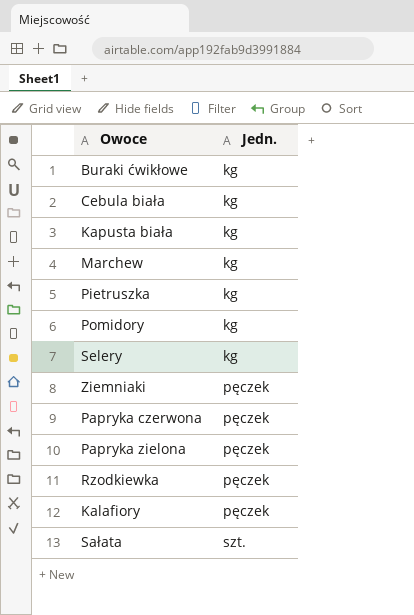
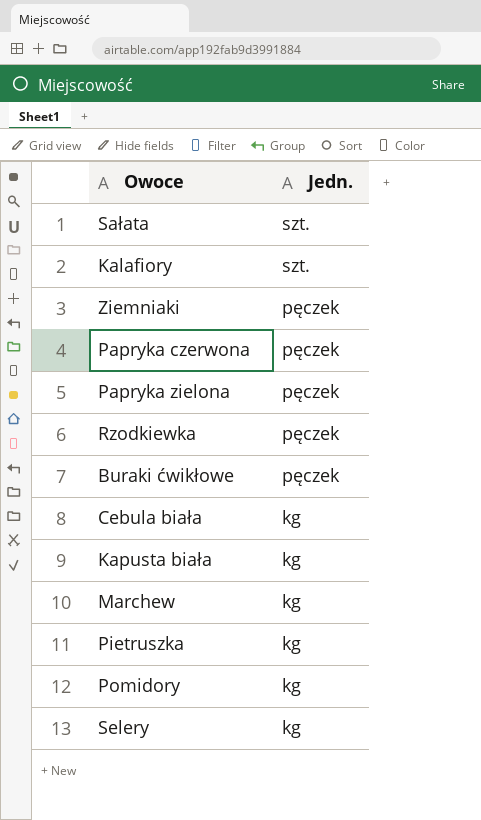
row order: Jedn. ascending -> Jedn. descending
Kalafiory | Jedn.: pęczek -> szt.
Buraki ćwikłowe | Jedn.: kg -> pęczek

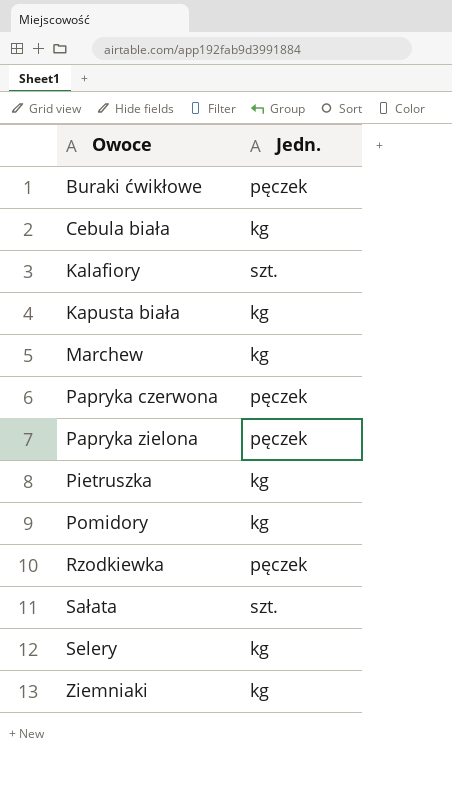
row order: Jedn. descending -> Owoce ascending
Ziemniaki | Jedn.: pęczek -> kg

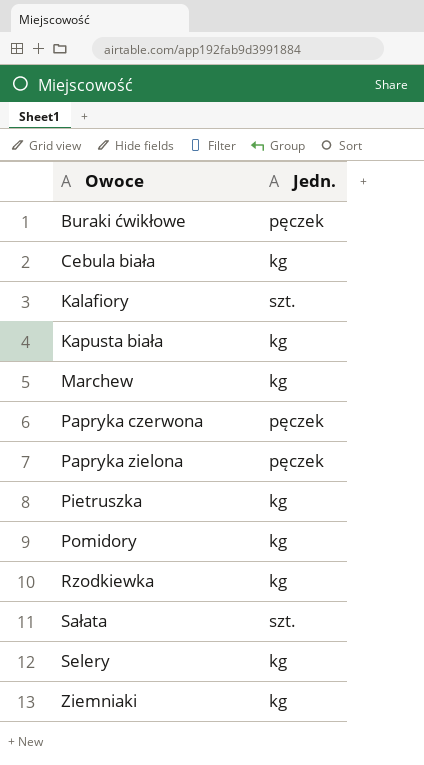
Rzodkiewka | Jedn.: pęczek -> kg

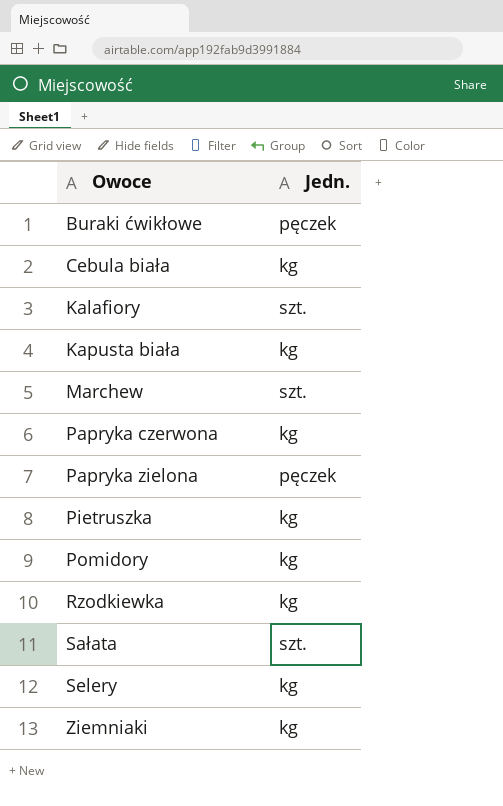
Marchew | Jedn.: kg -> szt.
Papryka czerwona | Jedn.: pęczek -> kg

